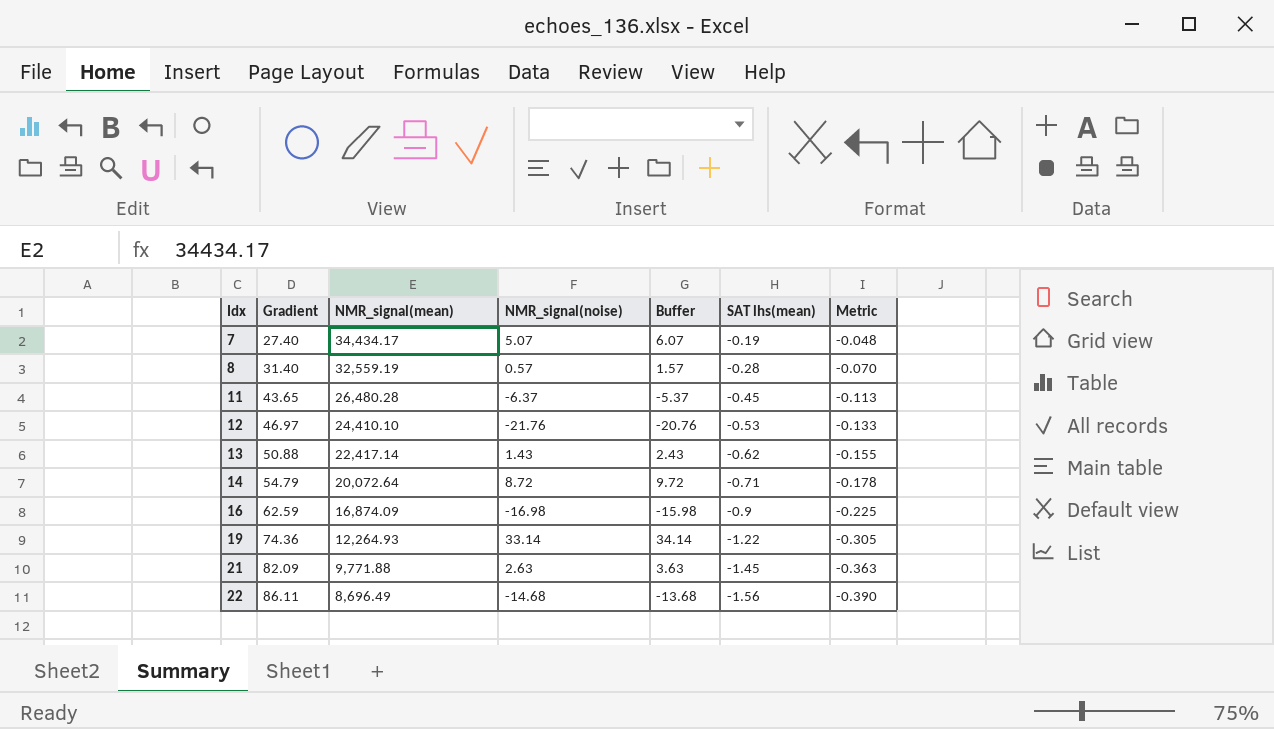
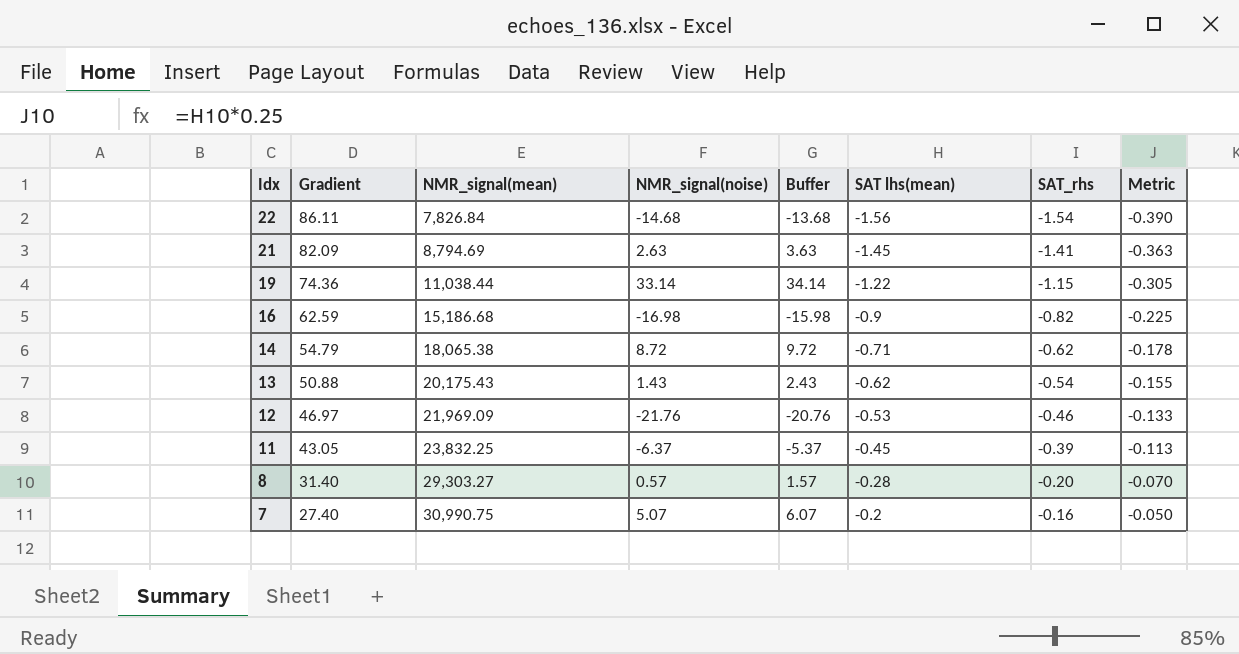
row order: Idx ascending -> Idx descending
column SAT_rhs | position: none -> 7
22 | NMR_signal(mean): 8,696.49 -> 7,826.84
21 | NMR_signal(mean): 9,771.88 -> 8,794.69
19 | NMR_signal(mean): 12,264.93 -> 11,038.44
16 | NMR_signal(mean): 16,874.09 -> 15,186.68
14 | NMR_signal(mean): 20,072.64 -> 18,065.38
13 | NMR_signal(mean): 22,417.14 -> 20,175.43
12 | NMR_signal(mean): 24,410.10 -> 21,969.09
11 | Gradient: 43.65 -> 43.05
11 | NMR_signal(mean): 26,480.28 -> 23,832.25
8 | NMR_signal(mean): 32,559.19 -> 29,303.27
7 | NMR_signal(mean): 34,434.17 -> 30,990.75
7 | SAT lhs(mean): -0.19 -> -0.2
7 | Metric: -0.048 -> -0.050

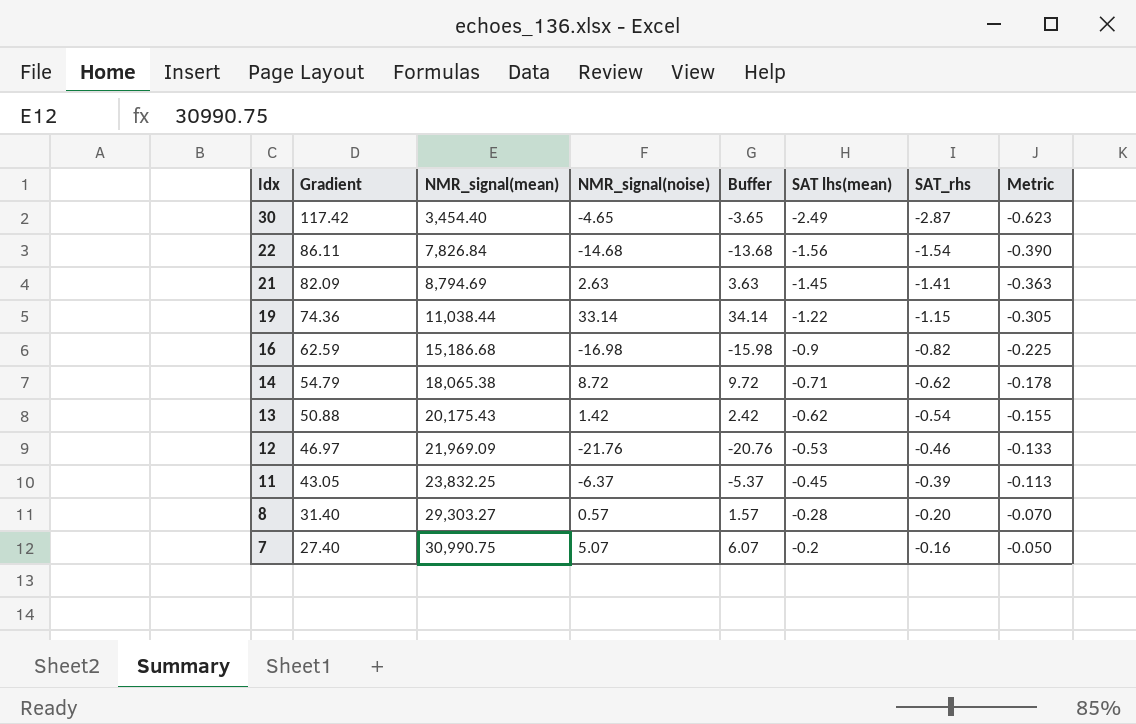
row 30: none -> 117.42 | 3,454.40 | -4.65 | -3.65 | -2.49 | -2.87 | -0.623
13 | NMR_signal(noise): 1.43 -> 1.42
13 | Buffer: 2.43 -> 2.42

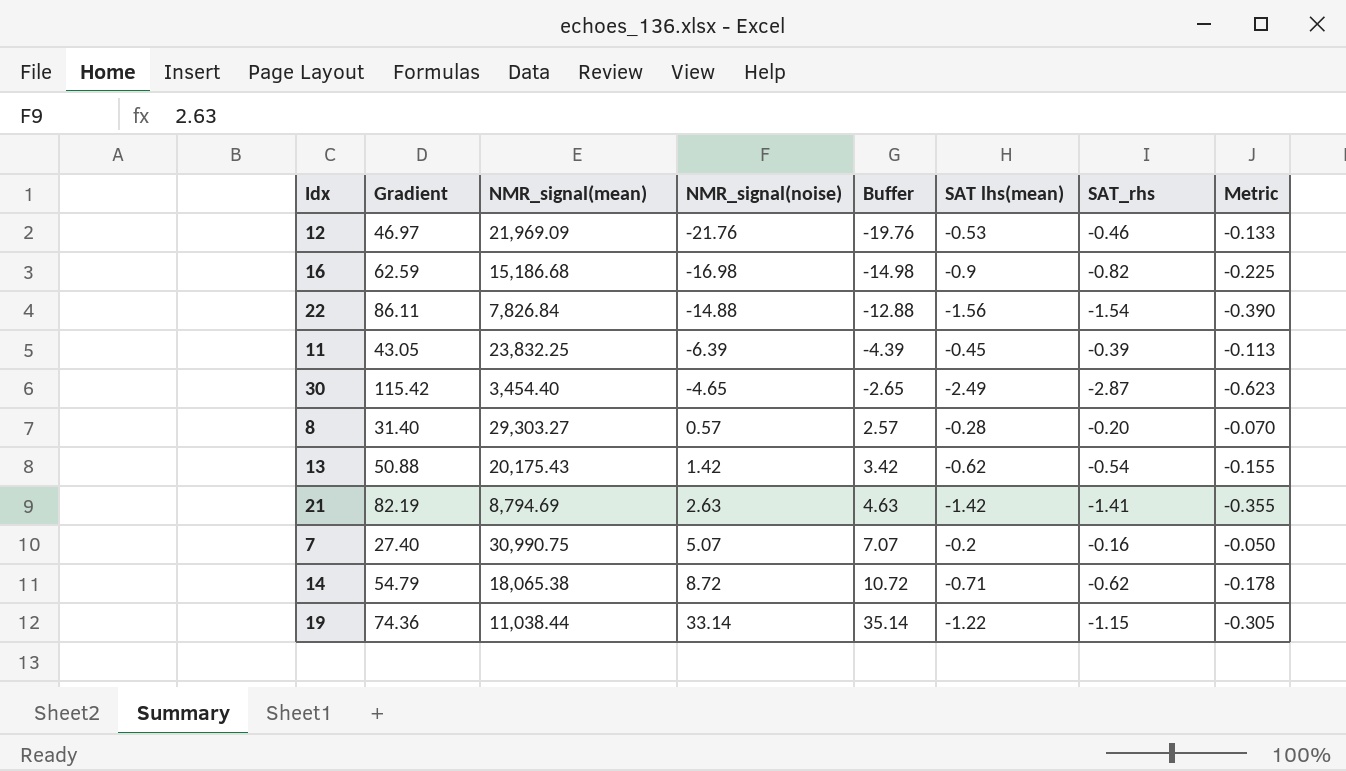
row order: Idx descending -> NMR_signal(noise) ascending
column Buffer | formula: [NMR_signal(noise)] + 1 -> [NMR_signal(noise)] + 2
22 | NMR_signal(noise): -14.68 -> -14.88
11 | NMR_signal(noise): -6.37 -> -6.39
30 | Gradient: 117.42 -> 115.42
21 | Gradient: 82.09 -> 82.19
21 | SAT lhs(mean): -1.45 -> -1.42
21 | Metric: -0.363 -> -0.355

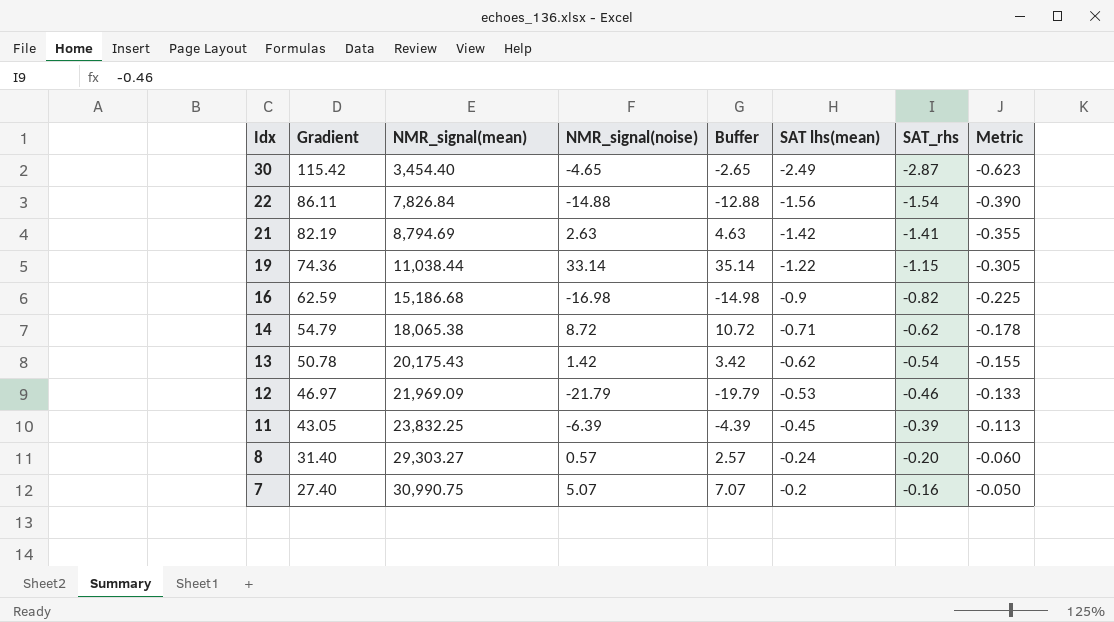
row order: NMR_signal(noise) ascending -> Idx descending
13 | Gradient: 50.88 -> 50.78
12 | NMR_signal(noise): -21.76 -> -21.79
12 | Buffer: -19.76 -> -19.79
8 | SAT lhs(mean): -0.28 -> -0.24
8 | Metric: -0.070 -> -0.060

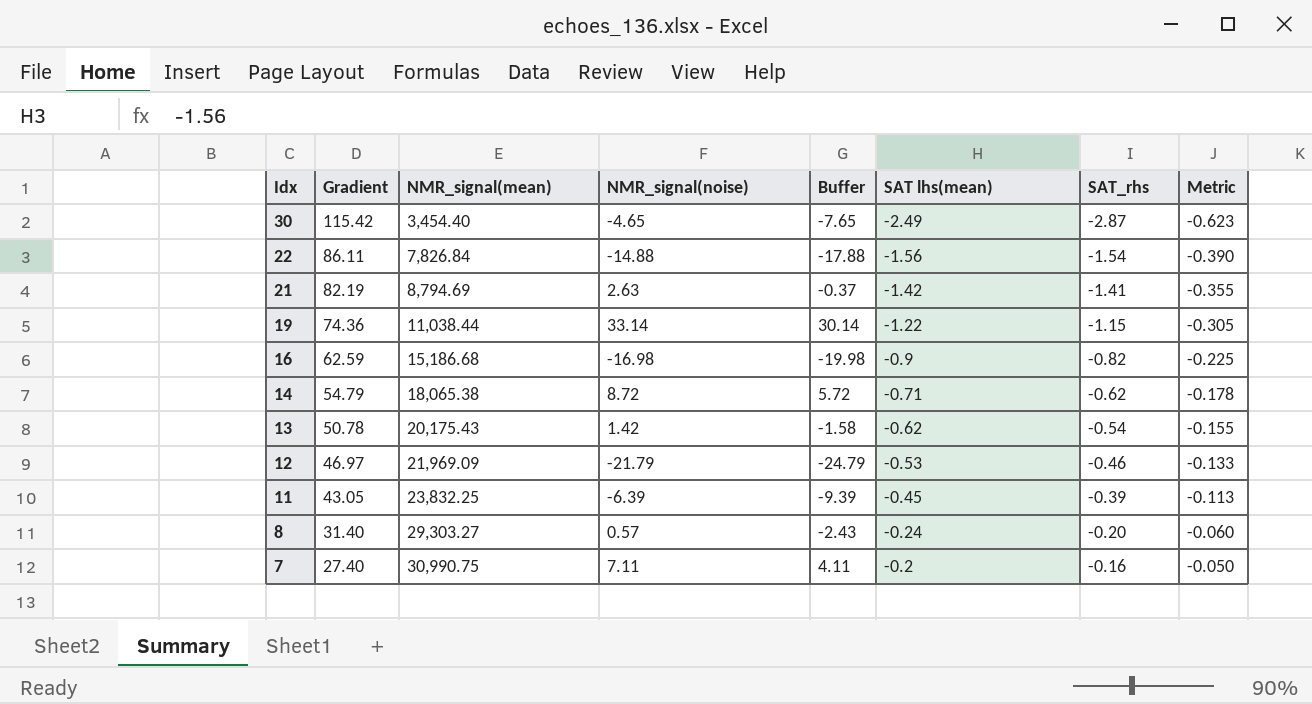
column Buffer | formula: [NMR_signal(noise)] + 2 -> [NMR_signal(noise)] - 3
7 | NMR_signal(noise): 5.07 -> 7.11

